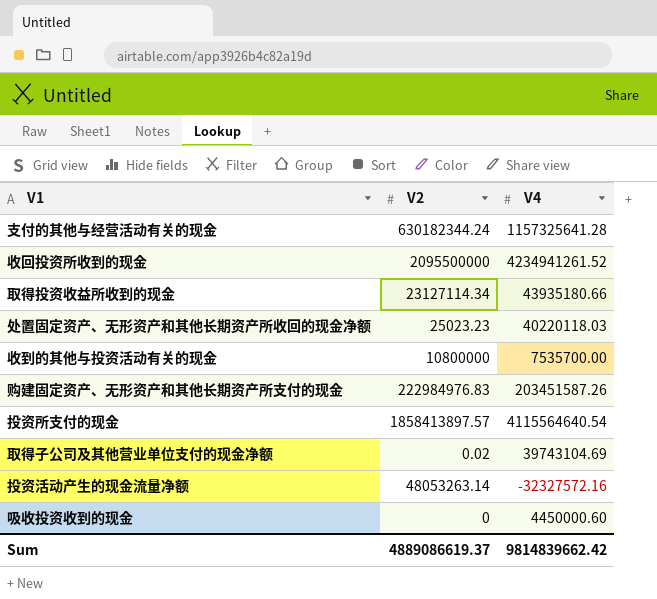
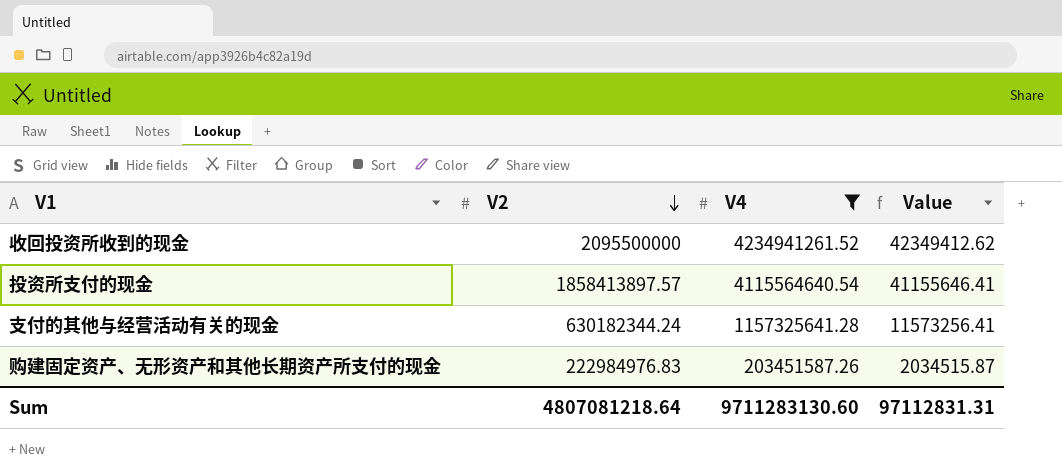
filter: none -> V4 >= 203451587.26
row order: none -> V2 descending
column Value | formula: none -> [V4] * 0.01
Sum | V2: 4889086619.37 -> 4807081218.64
Sum | V4: 9814839662.42 -> 9711283130.60

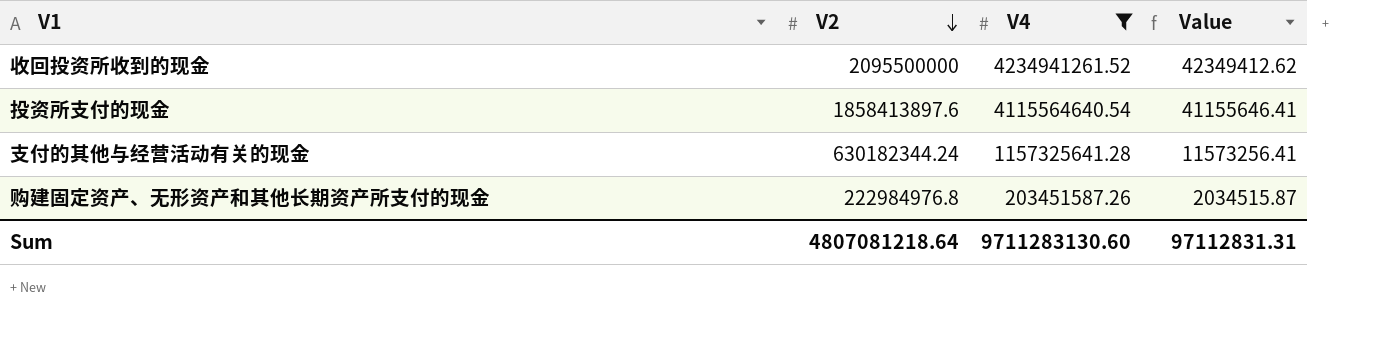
投资所支付的现金 | V2: 1858413897.57 -> 1858413897.6
购建固定资产、无形资产和其他长期资产所支付的现金 | V2: 222984976.83 -> 222984976.8

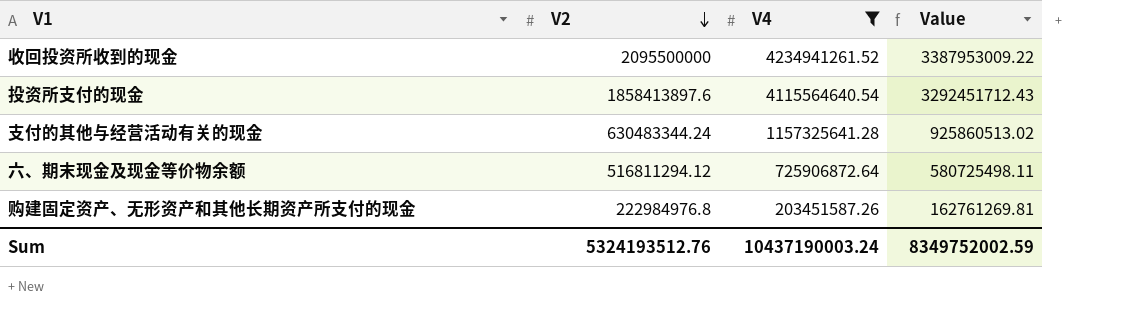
column Value | formula: [V4] * 0.01 -> [V4] * 0.8
支付的其他与经营活动有关的现金 | V2: 630182344.24 -> 630483344.24
row 六、期末现金及现金等价物余额: none -> 516811294.12 | 725906872.64 | 580725498.11
Sum | V2: 4807081218.64 -> 5324193512.76
Sum | V4: 9711283130.60 -> 10437190003.24
Sum | Value: 97112831.31 -> 8349752002.59

